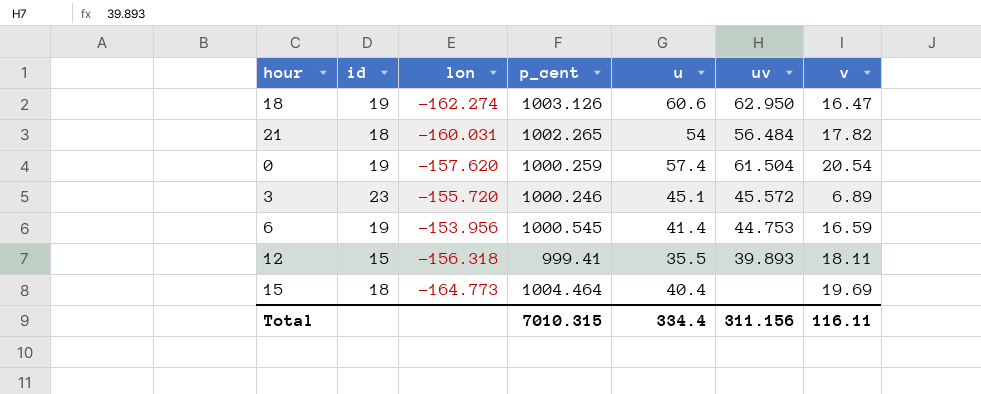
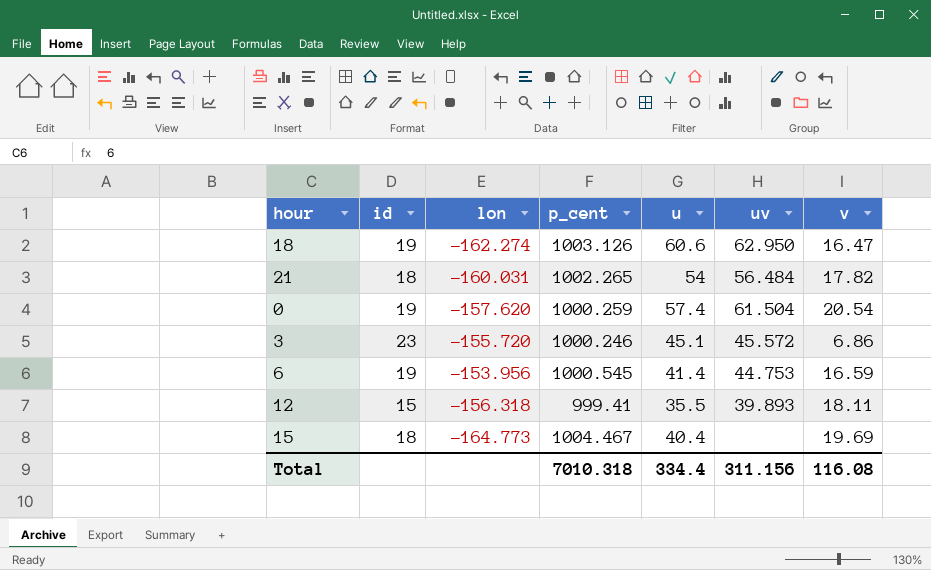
3 | v: 6.89 -> 6.86
15 | p_cent: 1004.464 -> 1004.467
Total | p_cent: 7010.315 -> 7010.318
Total | v: 116.11 -> 116.08

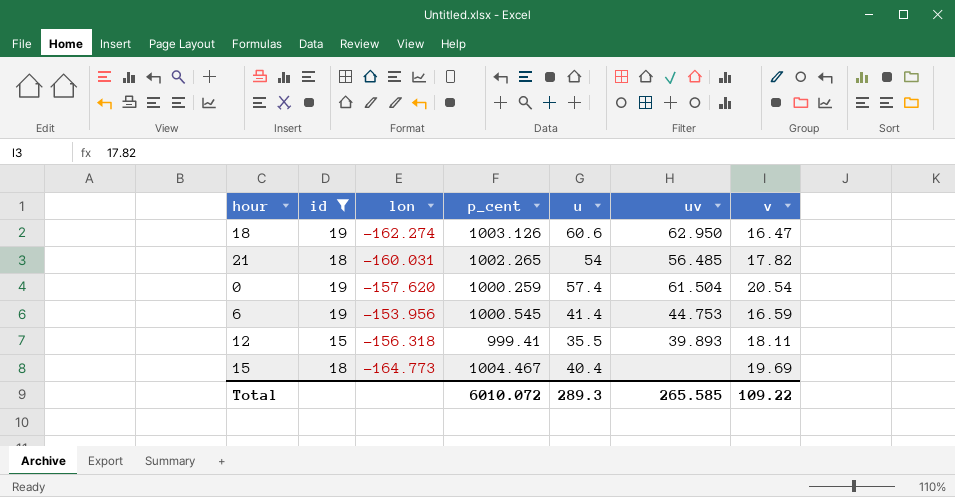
filter: none -> id != 23
21 | uv: 56.484 -> 56.485
Total | p_cent: 7010.318 -> 6010.072
Total | u: 334.4 -> 289.3
Total | uv: 311.156 -> 265.585
Total | v: 116.08 -> 109.22

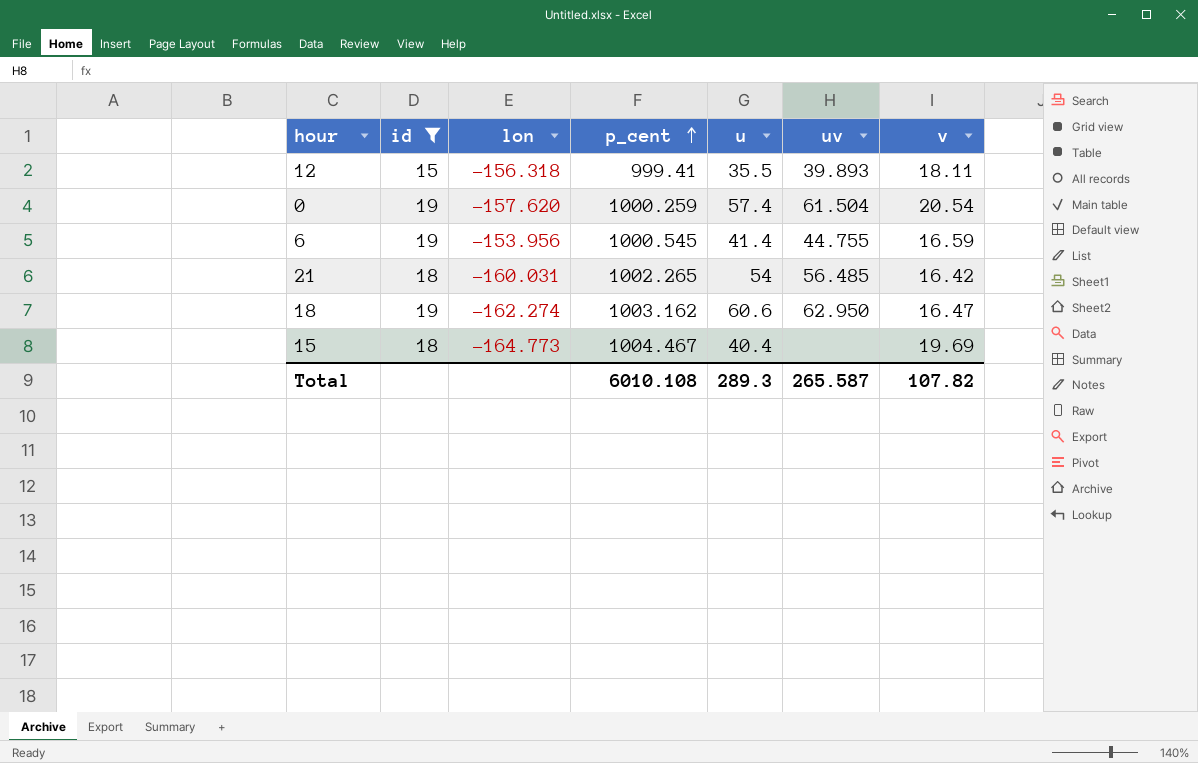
row order: none -> p_cent ascending
6 | uv: 44.753 -> 44.755
21 | v: 17.82 -> 16.42
18 | p_cent: 1003.126 -> 1003.162
Total | p_cent: 6010.072 -> 6010.108
Total | uv: 265.585 -> 265.587
Total | v: 109.22 -> 107.82

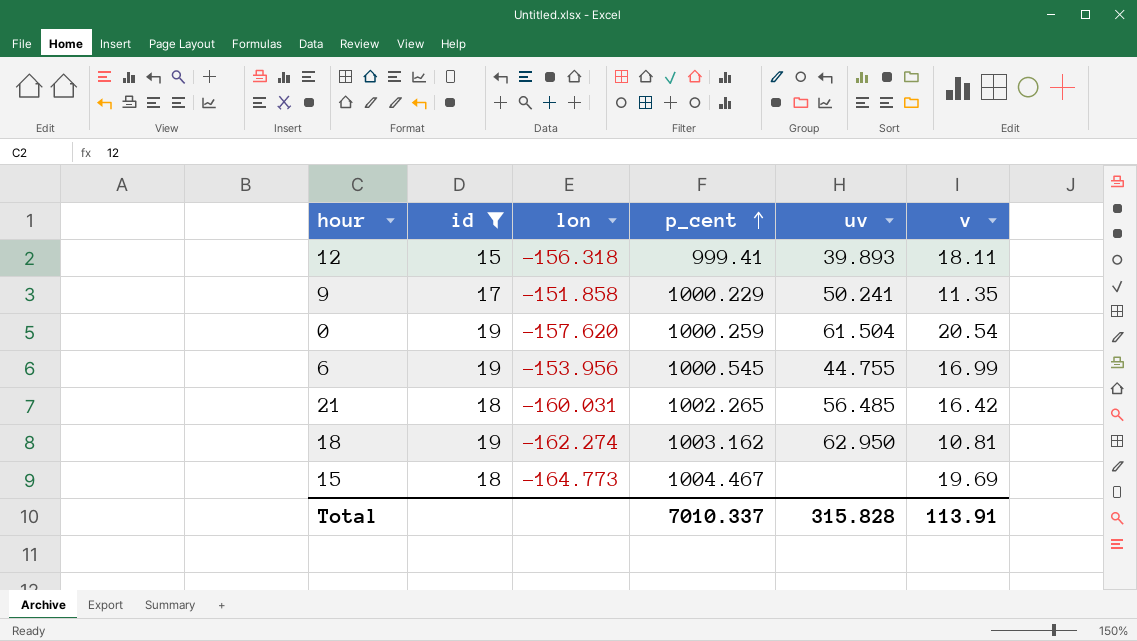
column u | position: 5 -> none
row 9: none -> 17 | -151.858 | 1000.229 | 50.241 | 11.35
6 | v: 16.59 -> 16.99
18 | v: 16.47 -> 10.81
Total | p_cent: 6010.108 -> 7010.337
Total | uv: 265.587 -> 315.828
Total | v: 107.82 -> 113.91

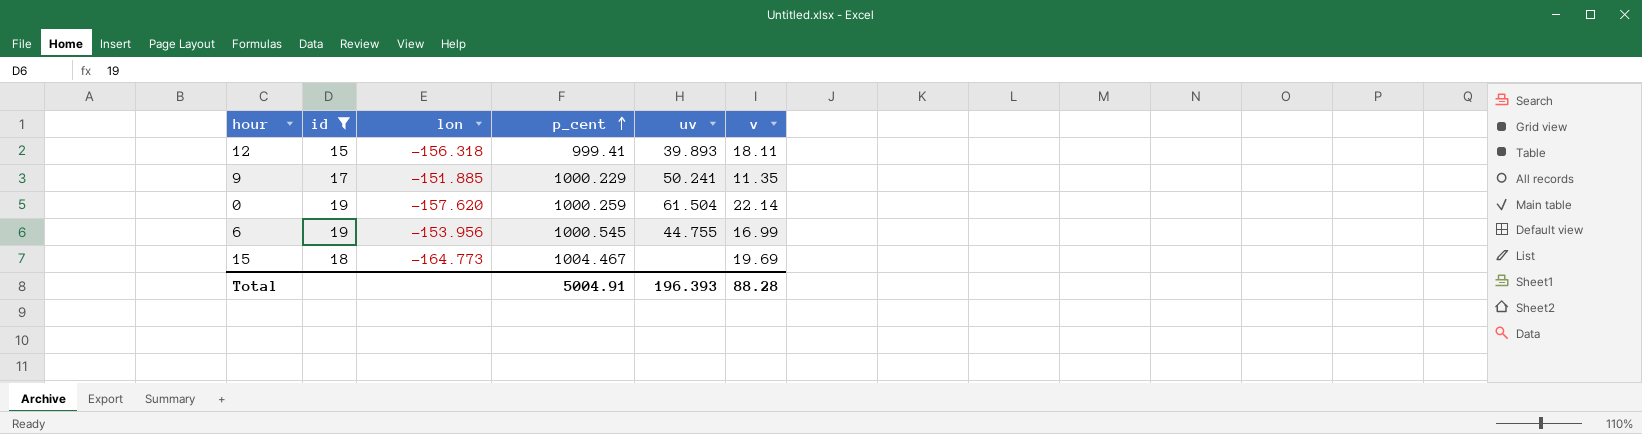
row 21: 18 | -160.031 | 1002.265 | 56.485 | 16.42 -> none
row 18: 19 | -162.274 | 1003.162 | 62.950 | 10.81 -> none
9 | lon: -151.858 -> -151.885
0 | v: 20.54 -> 22.14
Total | p_cent: 7010.337 -> 5004.91
Total | uv: 315.828 -> 196.393
Total | v: 113.91 -> 88.28

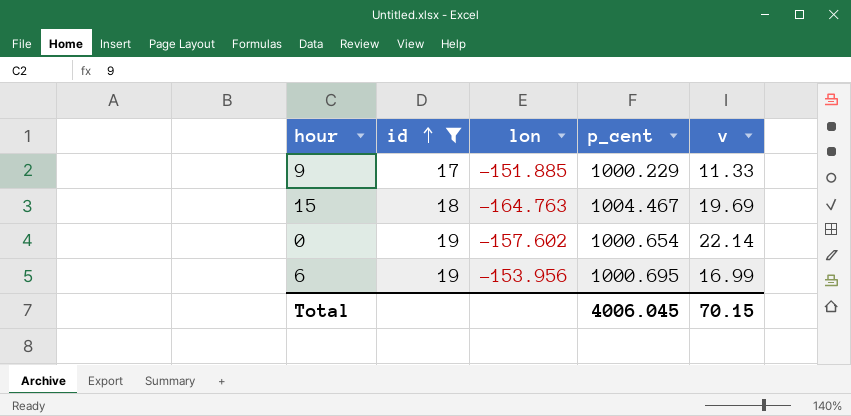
row order: p_cent ascending -> id ascending
column uv | position: 5 -> none
row 12: 15 | -156.318 | 999.41 | 39.893 | 18.11 -> none
9 | v: 11.35 -> 11.33
15 | lon: -164.773 -> -164.763
0 | lon: -157.620 -> -157.602
0 | p_cent: 1000.259 -> 1000.654
6 | p_cent: 1000.545 -> 1000.695
Total | p_cent: 5004.91 -> 4006.045
Total | v: 88.28 -> 70.15

